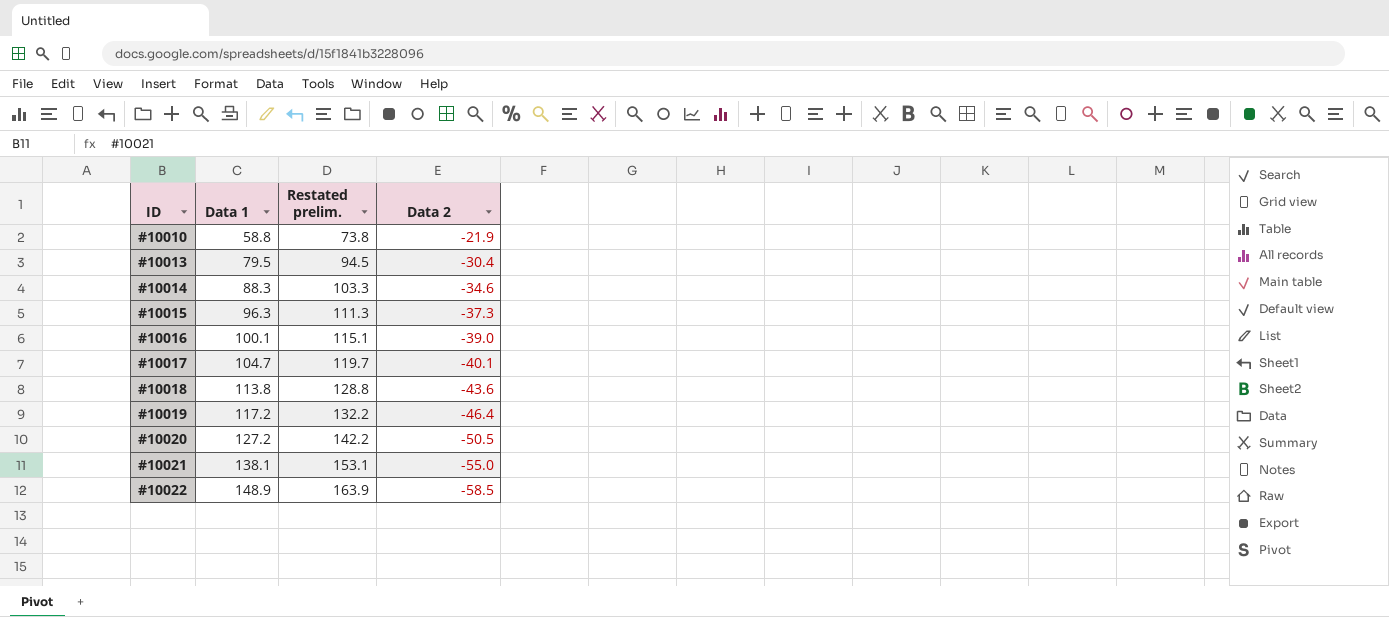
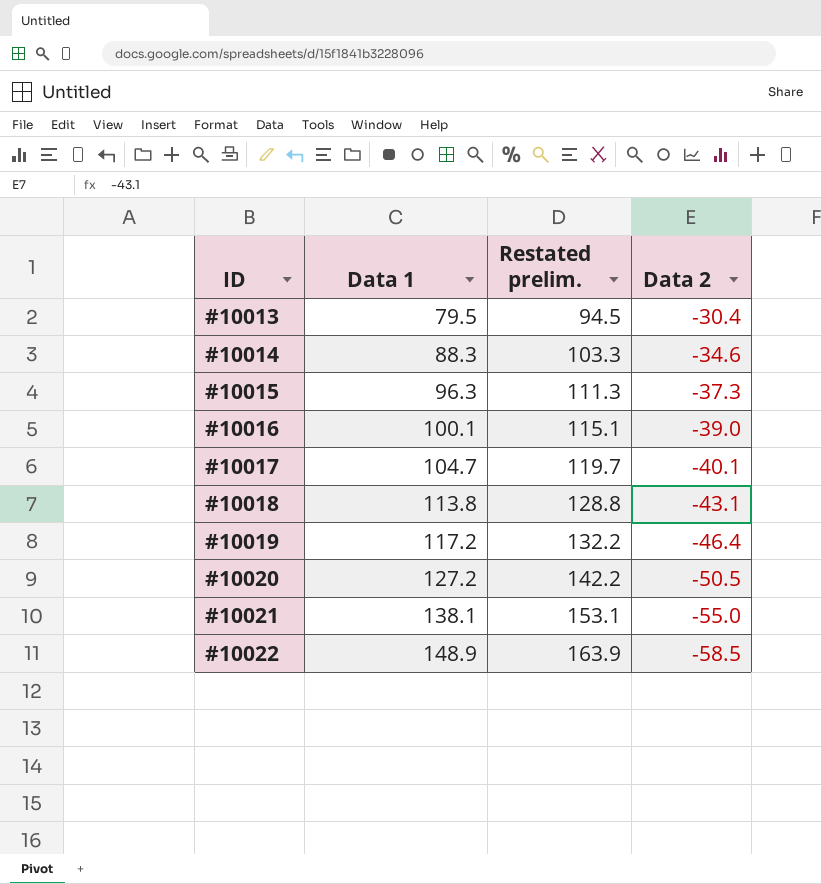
row #10010: 58.8 | 73.8 | -21.9 -> none
#10018 | Data 2: -43.6 -> -43.1

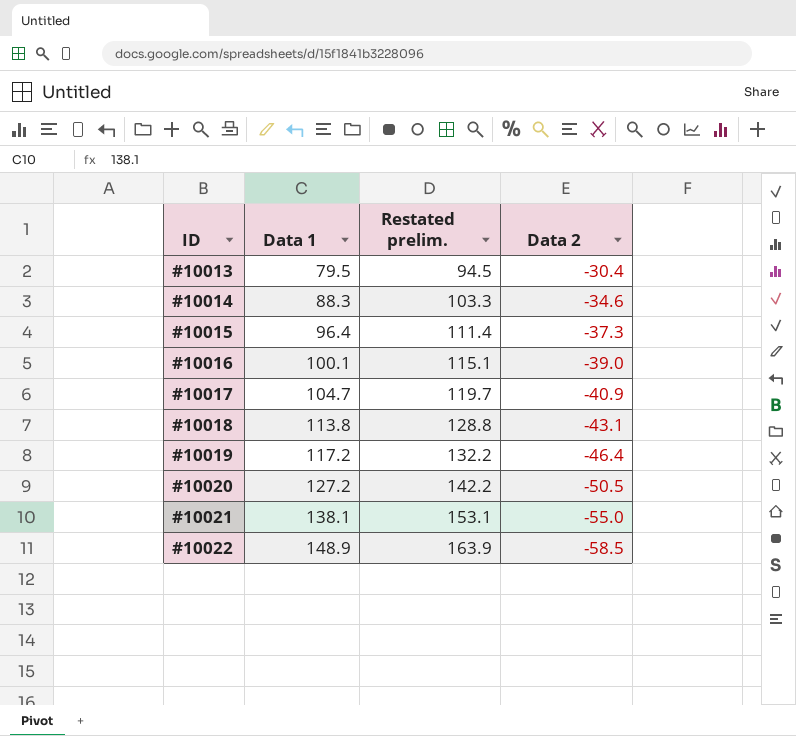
#10015 | Data 1: 96.3 -> 96.4
#10015 | Restated prelim.: 111.3 -> 111.4
#10017 | Data 2: -40.1 -> -40.9

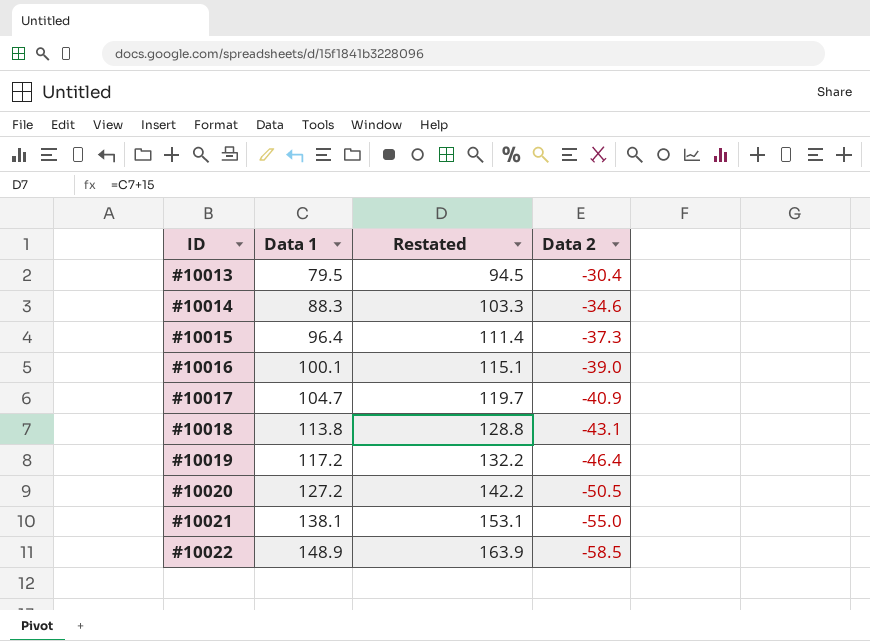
column name: Restated prelim. -> Restated

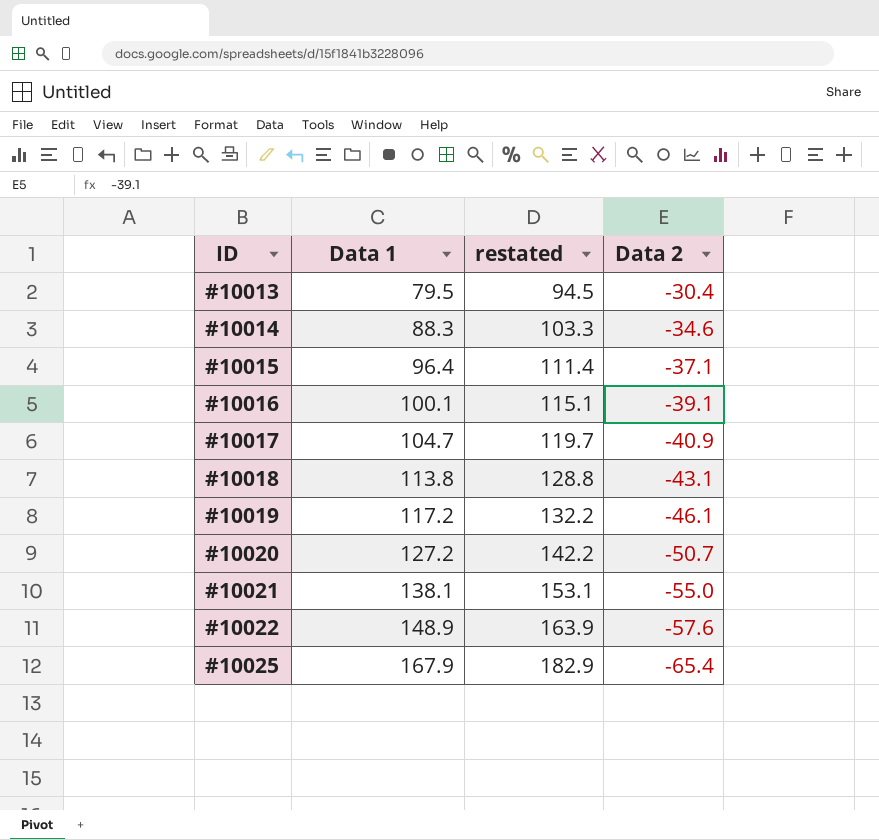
column name: Restated -> restated
#10015 | Data 2: -37.3 -> -37.1
#10016 | Data 2: -39.0 -> -39.1
#10019 | Data 2: -46.4 -> -46.1
#10020 | Data 2: -50.5 -> -50.7
#10022 | Data 2: -58.5 -> -57.6
row #10025: none -> 167.9 | 182.9 | -65.4

